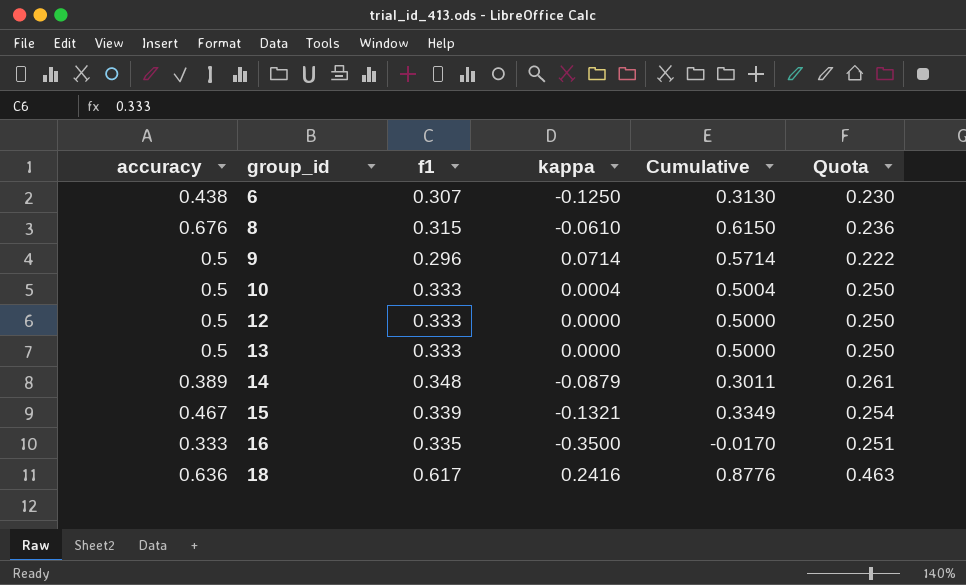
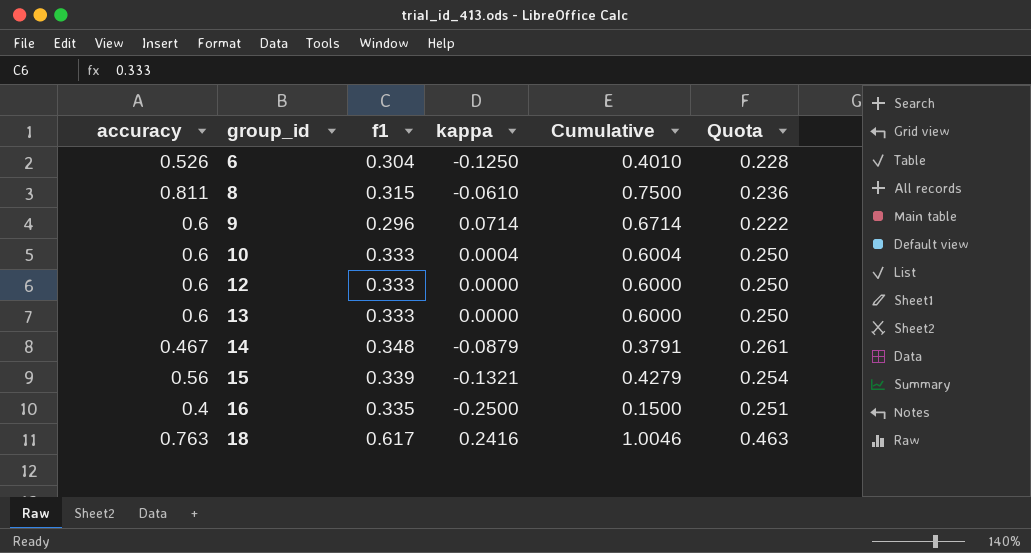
6 | accuracy: 0.438 -> 0.526
6 | f1: 0.307 -> 0.304
6 | Cumulative: 0.3130 -> 0.4010
6 | Quota: 0.230 -> 0.228
8 | accuracy: 0.676 -> 0.811
8 | Cumulative: 0.6150 -> 0.7500
9 | accuracy: 0.5 -> 0.6
9 | Cumulative: 0.5714 -> 0.6714
10 | accuracy: 0.5 -> 0.6
10 | Cumulative: 0.5004 -> 0.6004
12 | accuracy: 0.5 -> 0.6
12 | Cumulative: 0.5000 -> 0.6000
13 | accuracy: 0.5 -> 0.6
13 | Cumulative: 0.5000 -> 0.6000
14 | accuracy: 0.389 -> 0.467
14 | Cumulative: 0.3011 -> 0.3791
15 | accuracy: 0.467 -> 0.56
15 | Cumulative: 0.3349 -> 0.4279
16 | accuracy: 0.333 -> 0.4
16 | kappa: -0.3500 -> -0.2500
16 | Cumulative: -0.0170 -> 0.1500
18 | accuracy: 0.636 -> 0.763
18 | Cumulative: 0.8776 -> 1.0046

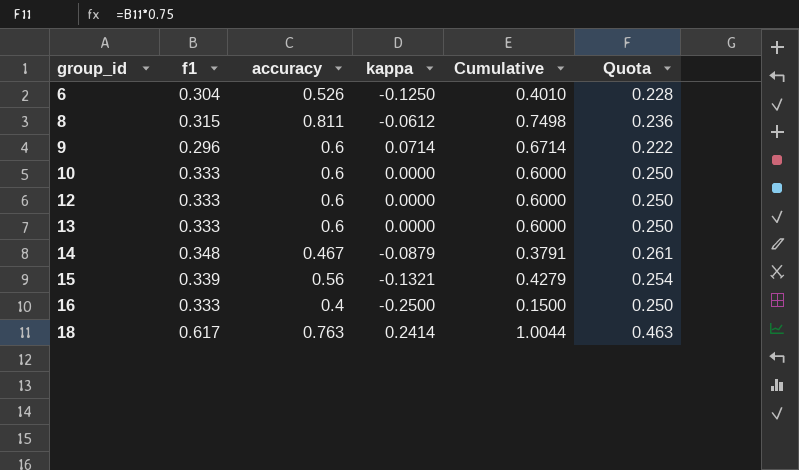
column accuracy | position: 1 -> 3
8 | kappa: -0.0610 -> -0.0612
8 | Cumulative: 0.7500 -> 0.7498
10 | kappa: 0.0004 -> 0.0000
10 | Cumulative: 0.6004 -> 0.6000
16 | f1: 0.335 -> 0.333
16 | Quota: 0.251 -> 0.250
18 | kappa: 0.2416 -> 0.2414
18 | Cumulative: 1.0046 -> 1.0044

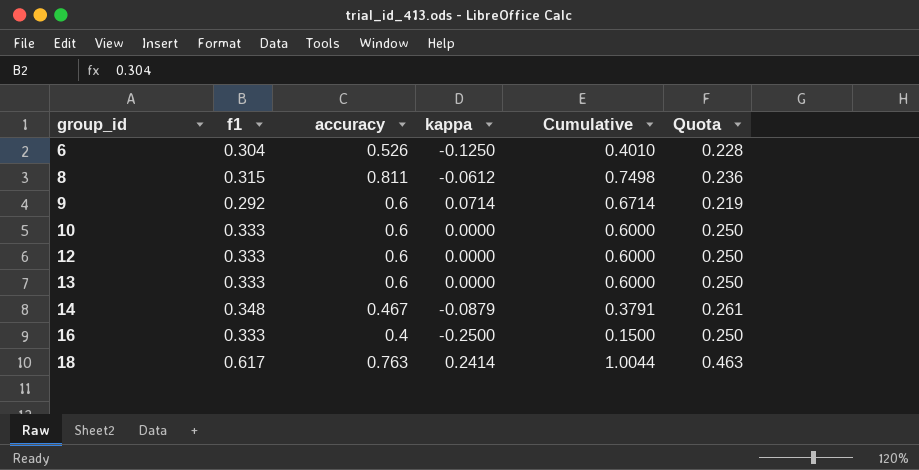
row 15: 0.339 | 0.56 | -0.1321 | 0.4279 | 0.254 -> none
9 | f1: 0.296 -> 0.292
9 | Quota: 0.222 -> 0.219

